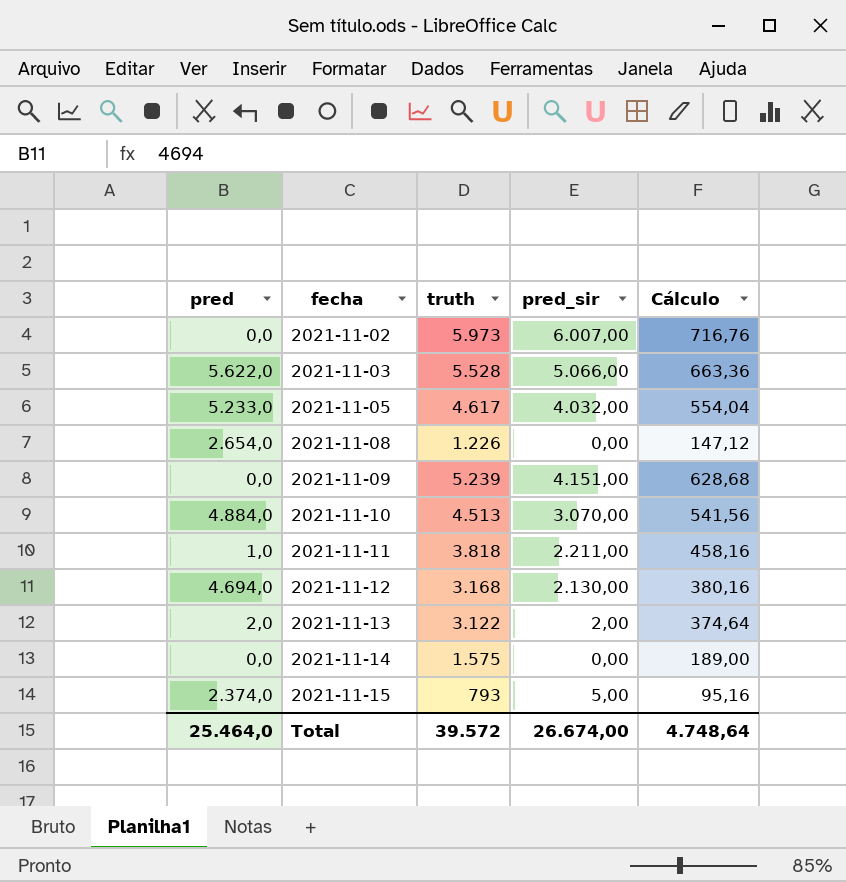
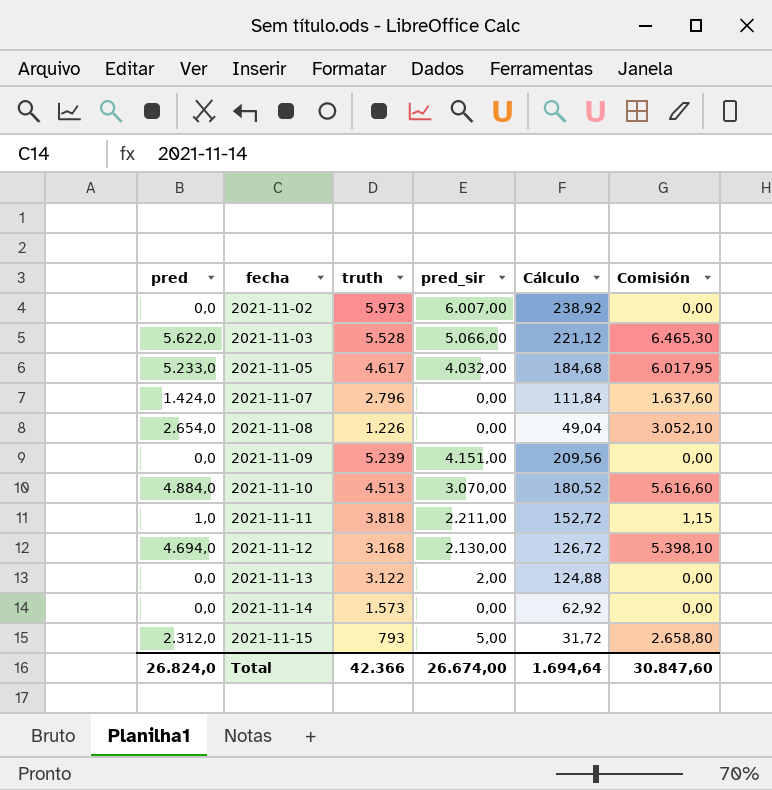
column Cálculo | formula: [truth] * 0,12 -> [truth] * 0,04
column Comisión | formula: none -> [pred] * 1,15
row 2021-11-07: none -> 1.424,0 | 2.796 | 0,00 | 111,84 | 1.637,60
2021-11-13 | pred: 2,0 -> 0,0
2021-11-14 | truth: 1.575 -> 1.573
2021-11-15 | pred: 2.374,0 -> 2.312,0
Total | pred: 25.464,0 -> 26.824,0
Total | truth: 39.572 -> 42.366
Total | Cálculo: 4.748,64 -> 1.694,64

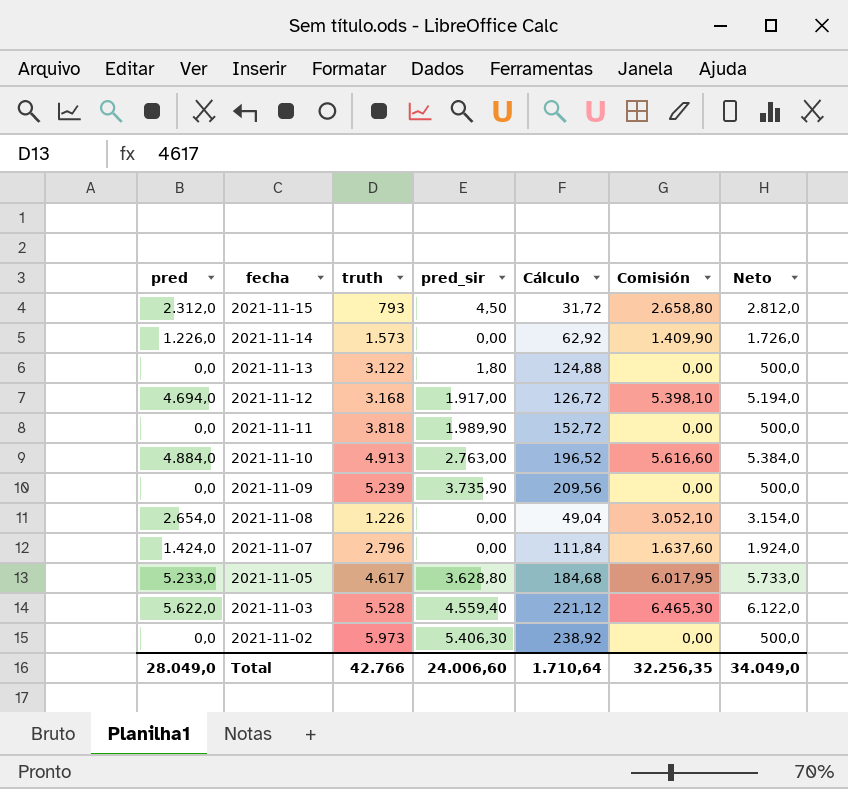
row order: fecha ascending -> fecha descending
column Neto | formula: none -> [pred] + 500
2021-11-15 | pred_sir: 5,00 -> 4,50
2021-11-14 | pred: 0,0 -> 1.226,0
2021-11-14 | Comisión: 0,00 -> 1.409,90
2021-11-13 | pred_sir: 2,00 -> 1,80
2021-11-12 | pred_sir: 2.130,00 -> 1.917,00
2021-11-11 | pred: 1,0 -> 0,0
2021-11-11 | pred_sir: 2.211,00 -> 1.989,90
2021-11-11 | Comisión: 1,15 -> 0,00
2021-11-10 | truth: 4.513 -> 4.913
2021-11-10 | pred_sir: 3.070,00 -> 2.763,00
2021-11-10 | Cálculo: 180,52 -> 196,52
2021-11-09 | pred_sir: 4.151,00 -> 3.735,90
2021-11-05 | pred_sir: 4.032,00 -> 3.628,80
2021-11-03 | pred_sir: 5.066,00 -> 4.559,40
2021-11-02 | pred_sir: 6.007,00 -> 5.406,30
Total | pred: 26.824,0 -> 28.049,0
Total | truth: 42.366 -> 42.766
Total | pred_sir: 26.674,00 -> 24.006,60
Total | Cálculo: 1.694,64 -> 1.710,64
Total | Comisión: 30.847,60 -> 32.256,35

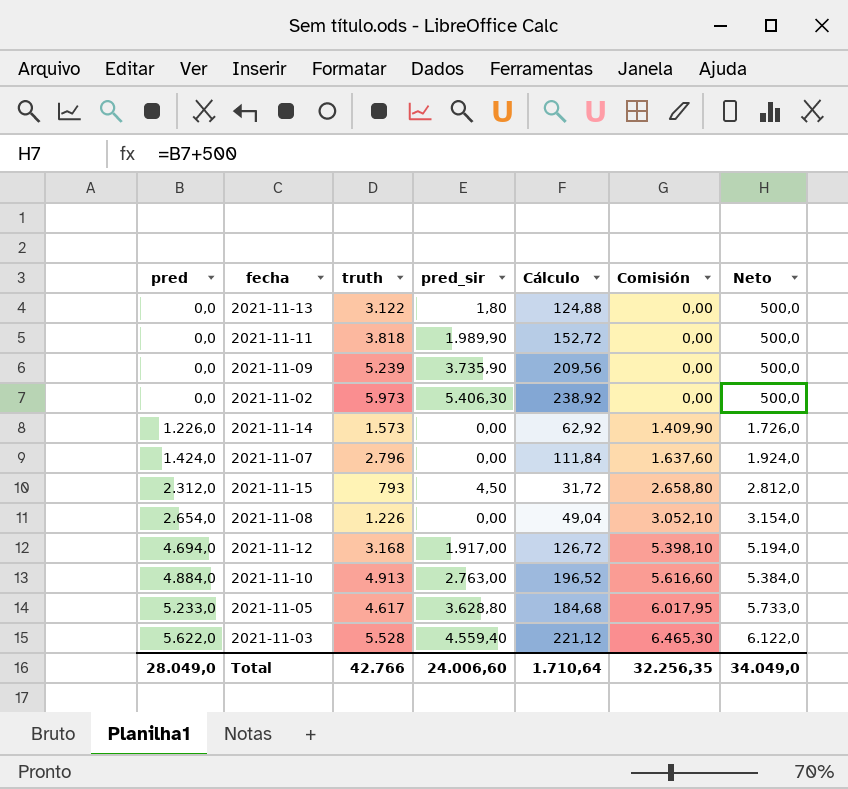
row order: fecha descending -> pred ascending

